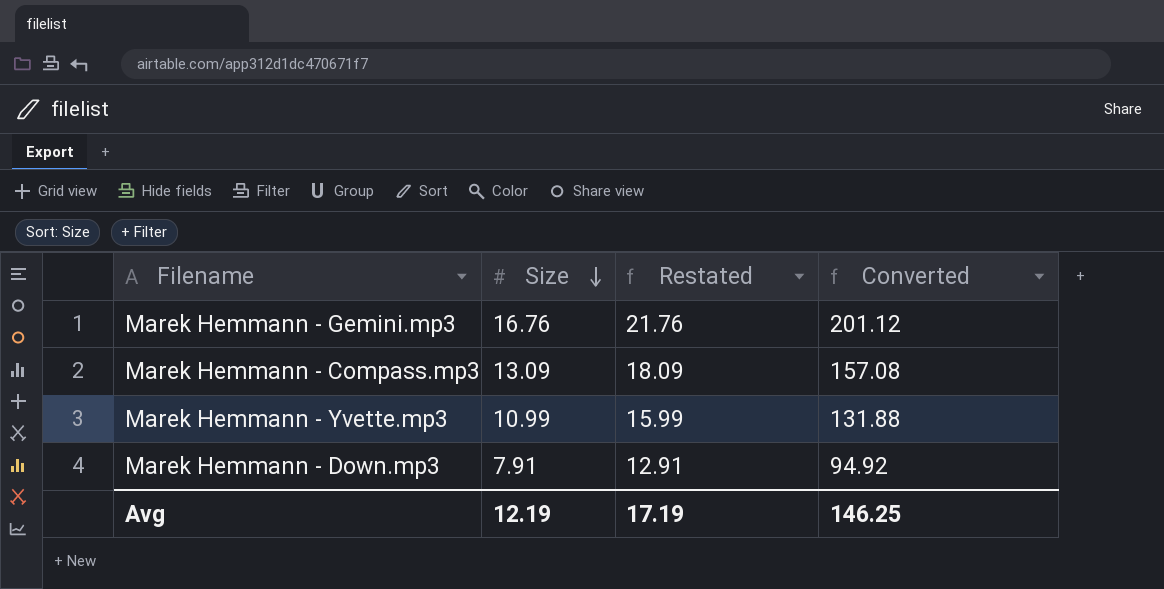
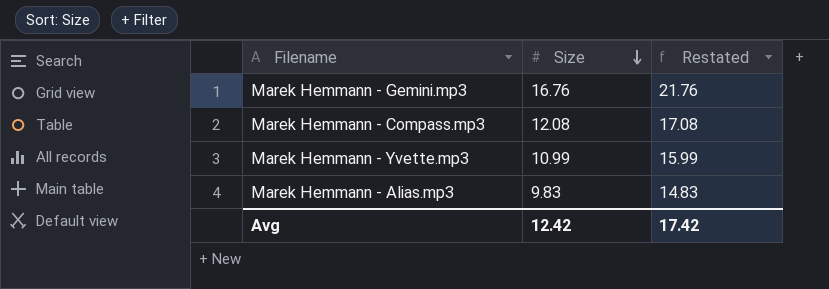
column Converted | formula: [Size] * 12 -> none
row Marek Hemmann - Down.mp3: 7.91 | 12.91 | 94.92 -> none
Marek Hemmann - Compass.mp3 | Size: 13.09 -> 12.08
Marek Hemmann - Compass.mp3 | Restated: 18.09 -> 17.08
row Marek Hemmann - Alias.mp3: none -> 9.83 | 14.83
Avg | Size: 12.19 -> 12.42
Avg | Restated: 17.19 -> 17.42

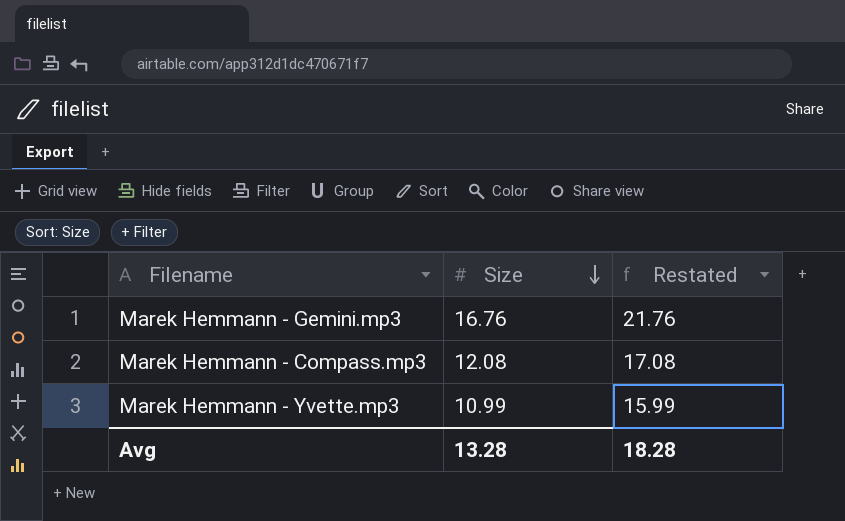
row Marek Hemmann - Alias.mp3: 9.83 | 14.83 -> none
Avg | Size: 12.42 -> 13.28
Avg | Restated: 17.42 -> 18.28

